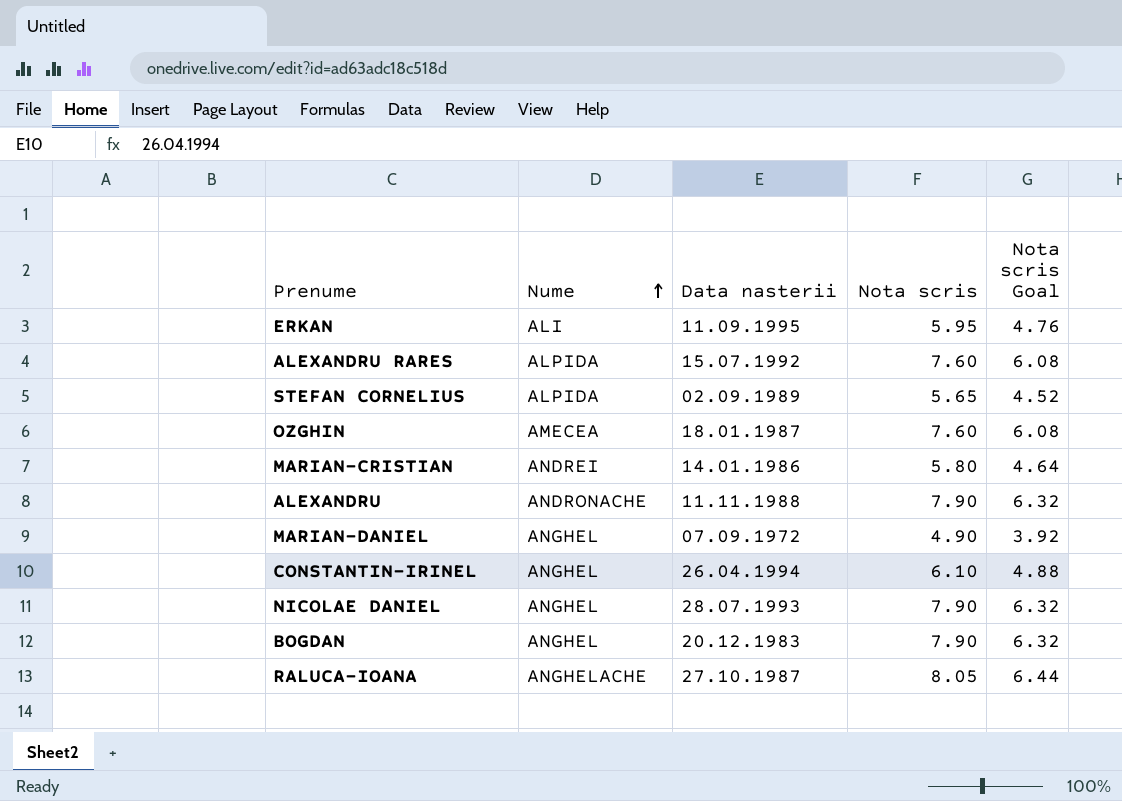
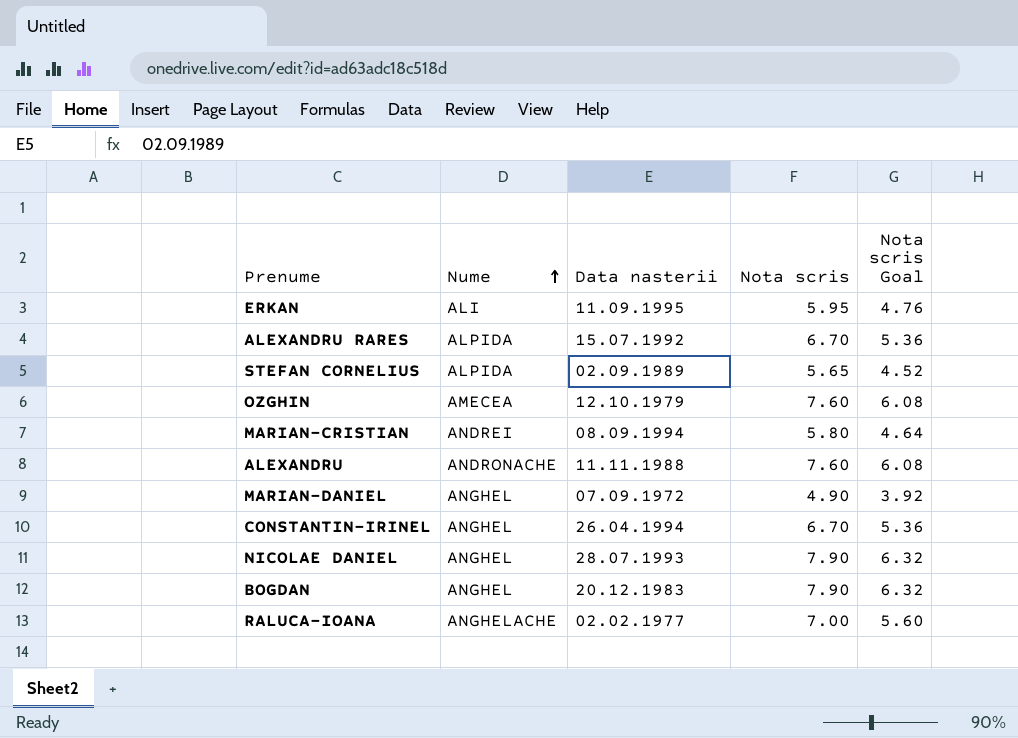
ALEXANDRU RARES | Nota scris: 7.60 -> 6.70
ALEXANDRU RARES | Nota scris Goal: 6.08 -> 5.36
OZGHIN | Data nasterii: 18.01.1987 -> 12.10.1979
MARIAN-CRISTIAN | Data nasterii: 14.01.1986 -> 08.09.1994
ALEXANDRU | Nota scris: 7.90 -> 7.60
ALEXANDRU | Nota scris Goal: 6.32 -> 6.08
CONSTANTIN-IRINEL | Nota scris: 6.10 -> 6.70
CONSTANTIN-IRINEL | Nota scris Goal: 4.88 -> 5.36
RALUCA-IOANA | Data nasterii: 27.10.1987 -> 02.02.1977
RALUCA-IOANA | Nota scris: 8.05 -> 7.00
RALUCA-IOANA | Nota scris Goal: 6.44 -> 5.60

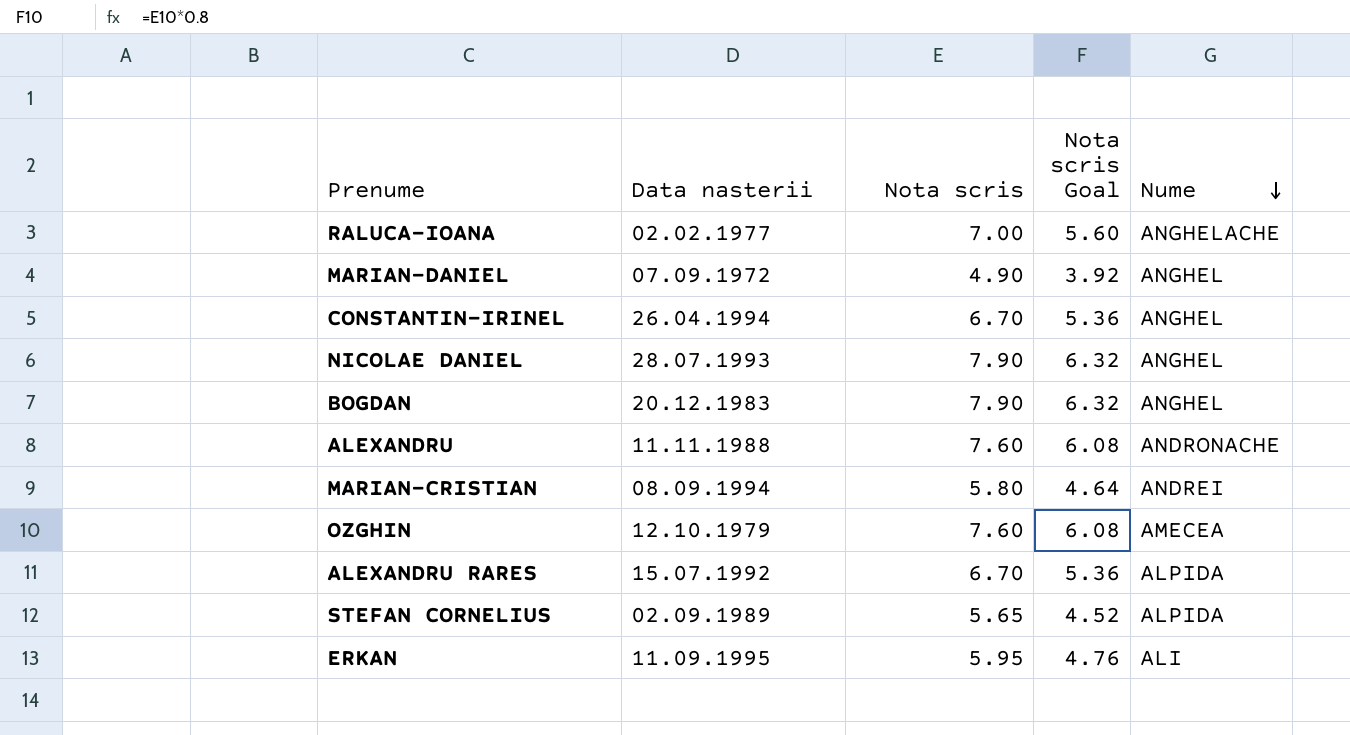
row order: Nume ascending -> Nume descending
column Nume | position: 2 -> 5

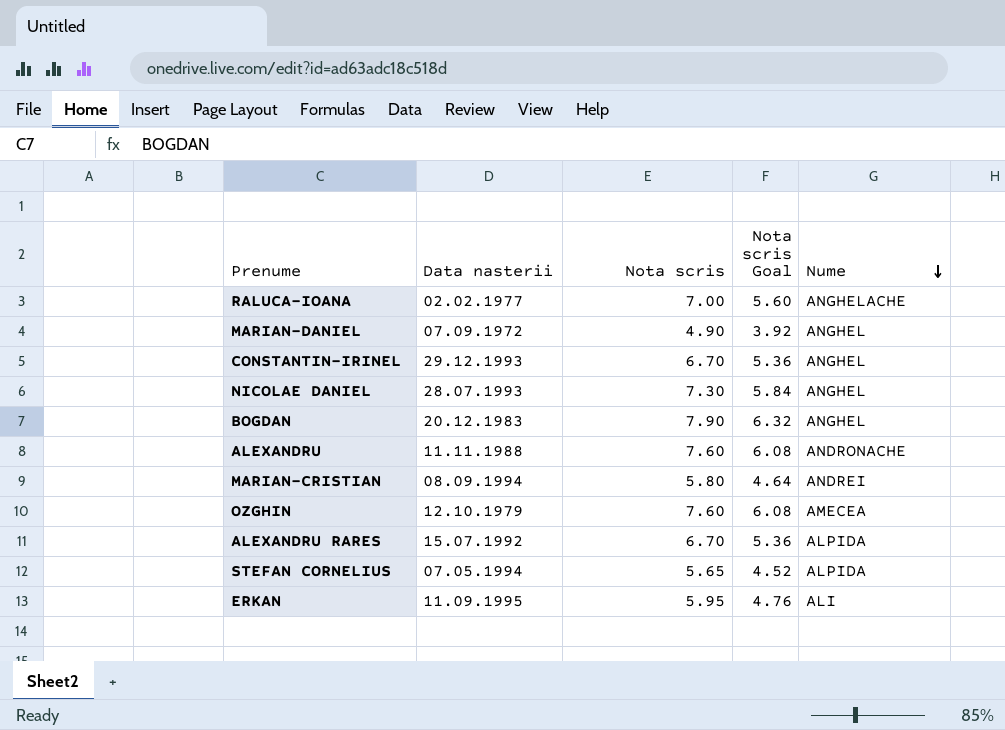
CONSTANTIN-IRINEL | Data nasterii: 26.04.1994 -> 29.12.1993
NICOLAE DANIEL | Nota scris: 7.90 -> 7.30
NICOLAE DANIEL | Nota scris Goal: 6.32 -> 5.84
STEFAN CORNELIUS | Data nasterii: 02.09.1989 -> 07.05.1994

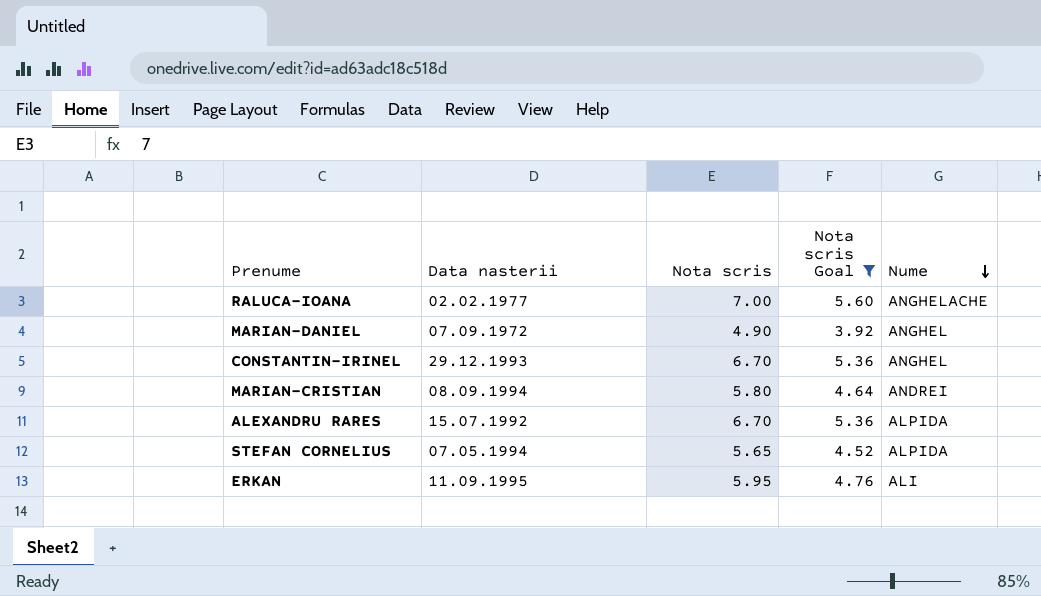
filter: none -> Nota scris Goal <= 5.60

